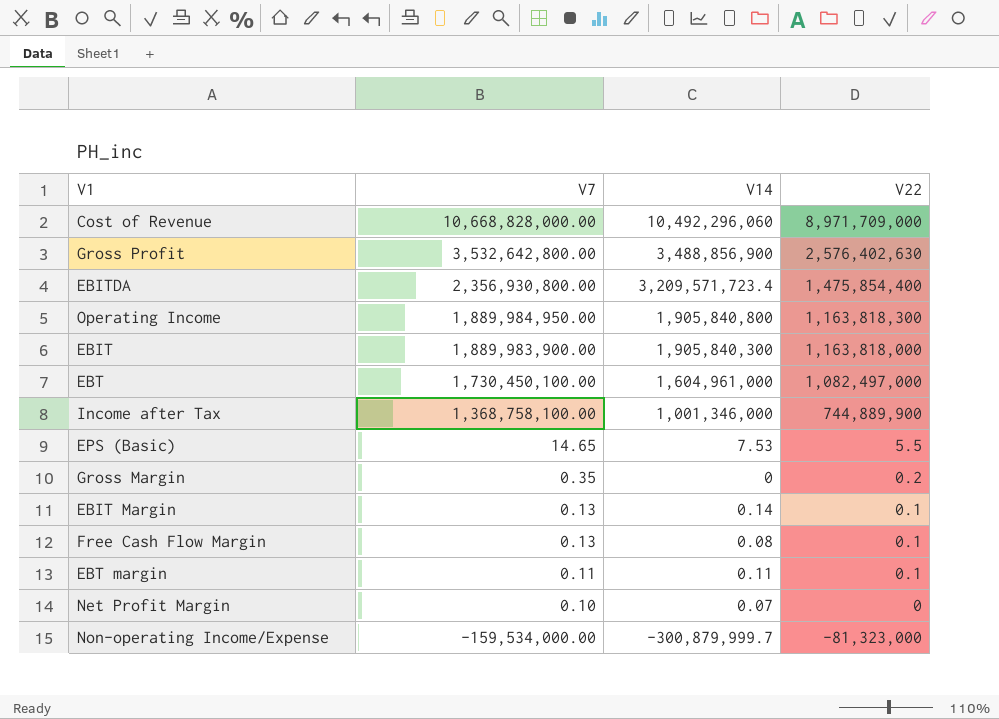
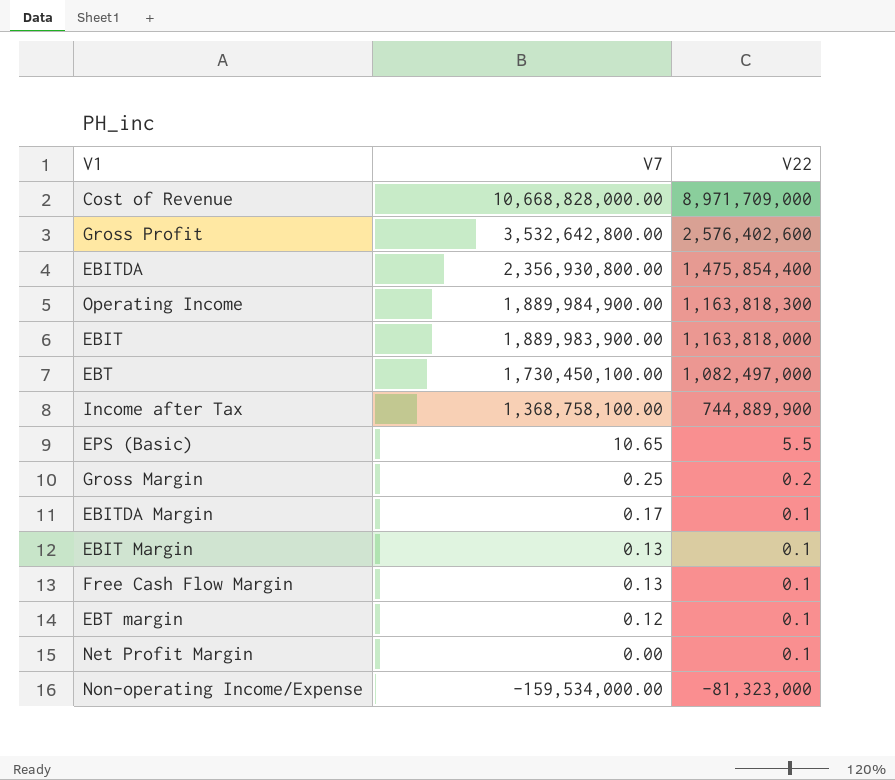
column V14 | position: 3 -> none
Gross Profit | V22: 2,576,402,630 -> 2,576,402,600
Operating Income | V7: 1,889,984,950.00 -> 1,889,984,900.00
EPS (Basic) | V7: 14.65 -> 10.65
Gross Margin | V7: 0.35 -> 0.25
row EBITDA Margin: none -> 0.17 | 0.1
EBT margin | V7: 0.11 -> 0.12
Net Profit Margin | V7: 0.10 -> 0.00
Net Profit Margin | V22: 0 -> 0.1

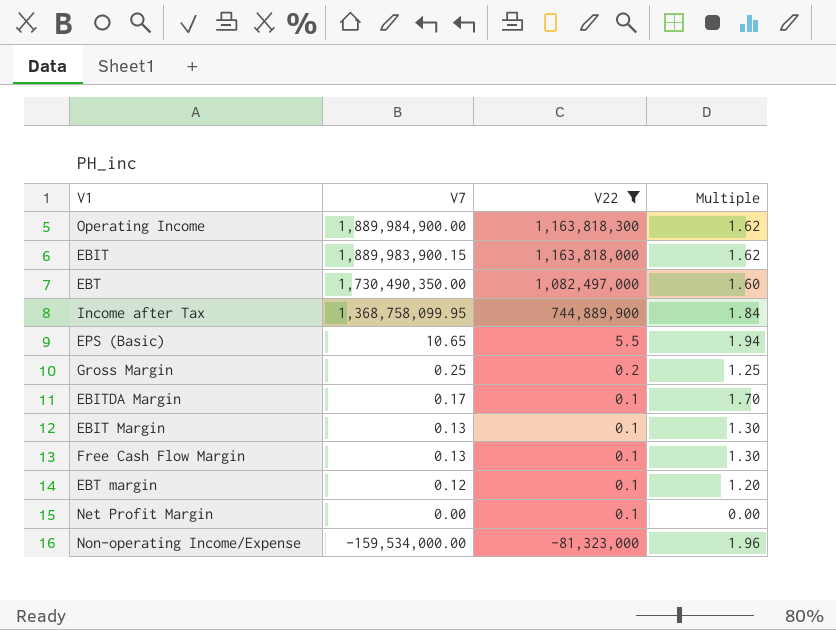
filter: none -> V22 <= 1,163,818,300
column Multiple | formula: none -> [V7] / [V22]
EBIT | V7: 1,889,983,900.00 -> 1,889,983,900.15
EBT | V7: 1,730,450,100.00 -> 1,730,490,350.00
Income after Tax | V7: 1,368,758,100.00 -> 1,368,758,099.95

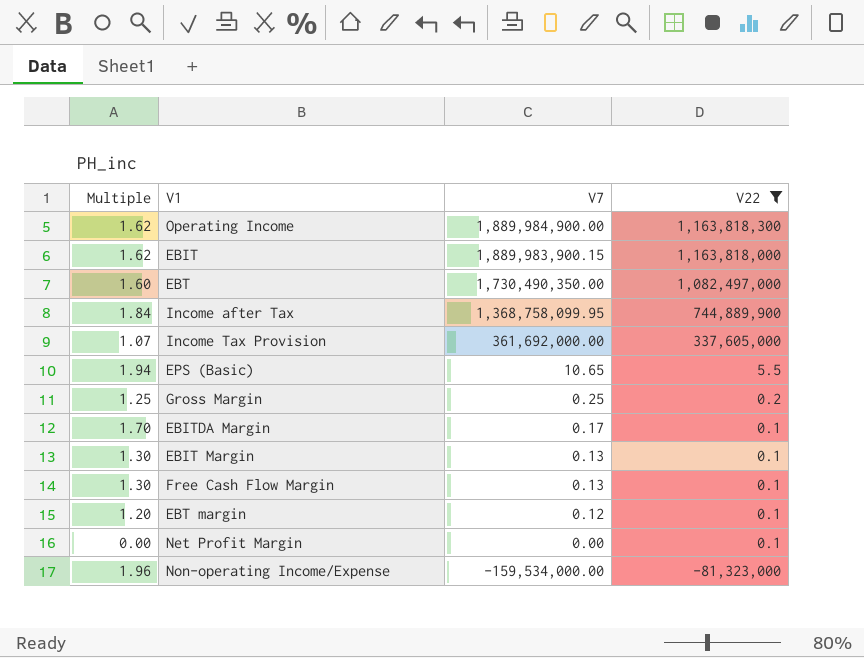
column Multiple | position: 4 -> 1
row Income Tax Provision: none -> 1.07 | 361,692,000.00 | 337,605,000

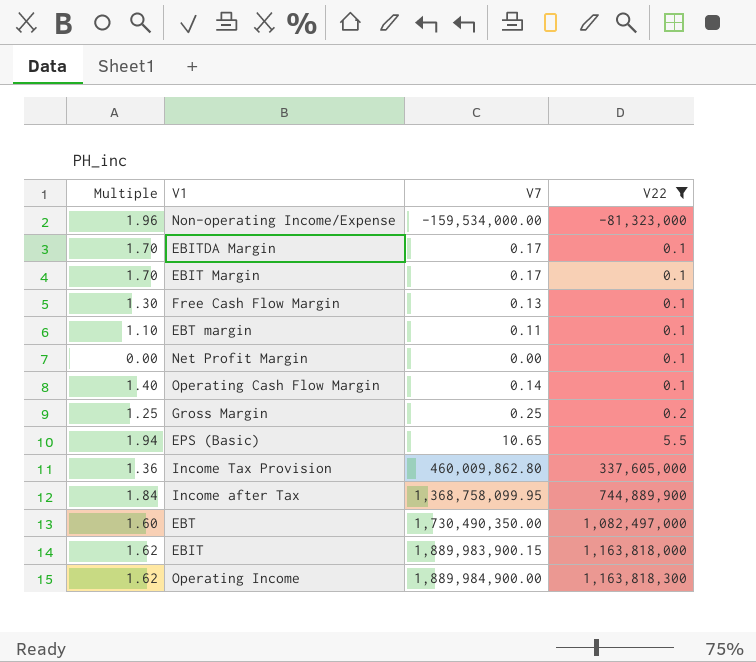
row order: V7 descending -> V22 ascending
EBIT Margin | Multiple: 1.30 -> 1.70
EBIT Margin | V7: 0.13 -> 0.17
EBT margin | Multiple: 1.20 -> 1.10
EBT margin | V7: 0.12 -> 0.11
row Operating Cash Flow Margin: none -> 1.40 | 0.14 | 0.1
Income Tax Provision | Multiple: 1.07 -> 1.36
Income Tax Provision | V7: 361,692,000.00 -> 460,009,862.80

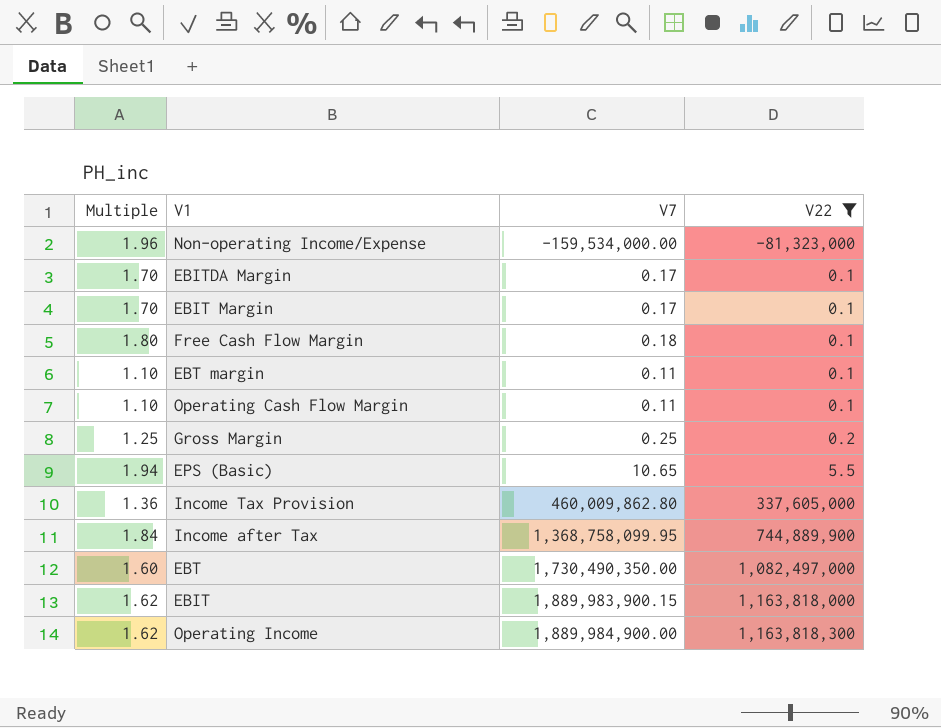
row Net Profit Margin: 0.00 | 0.00 | 0.1 -> none
Free Cash Flow Margin | Multiple: 1.30 -> 1.80
Free Cash Flow Margin | V7: 0.13 -> 0.18
Operating Cash Flow Margin | Multiple: 1.40 -> 1.10
Operating Cash Flow Margin | V7: 0.14 -> 0.11

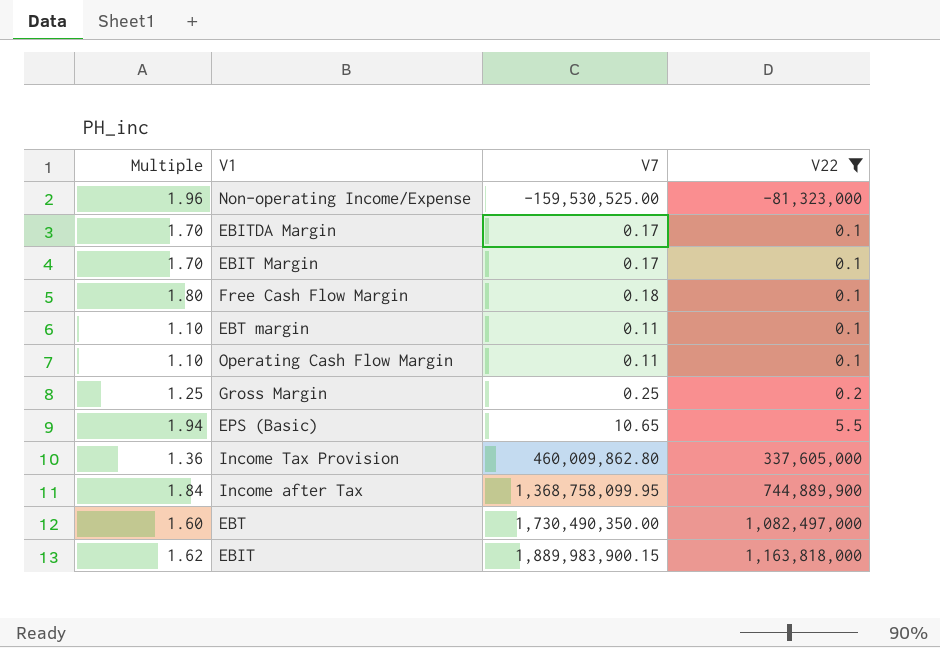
row Operating Income: 1.62 | 1,889,984,900.00 | 1,163,818,300 -> none
Non-operating Income/Expense | V7: -159,534,000.00 -> -159,530,525.00

